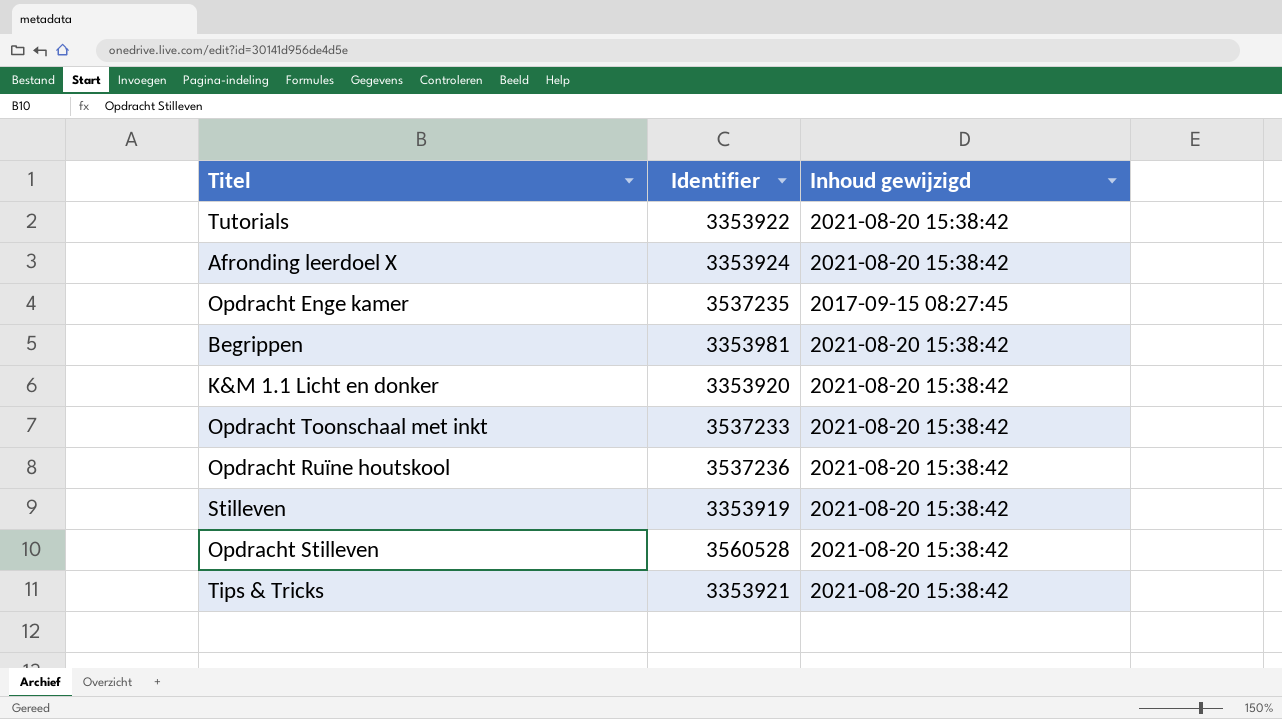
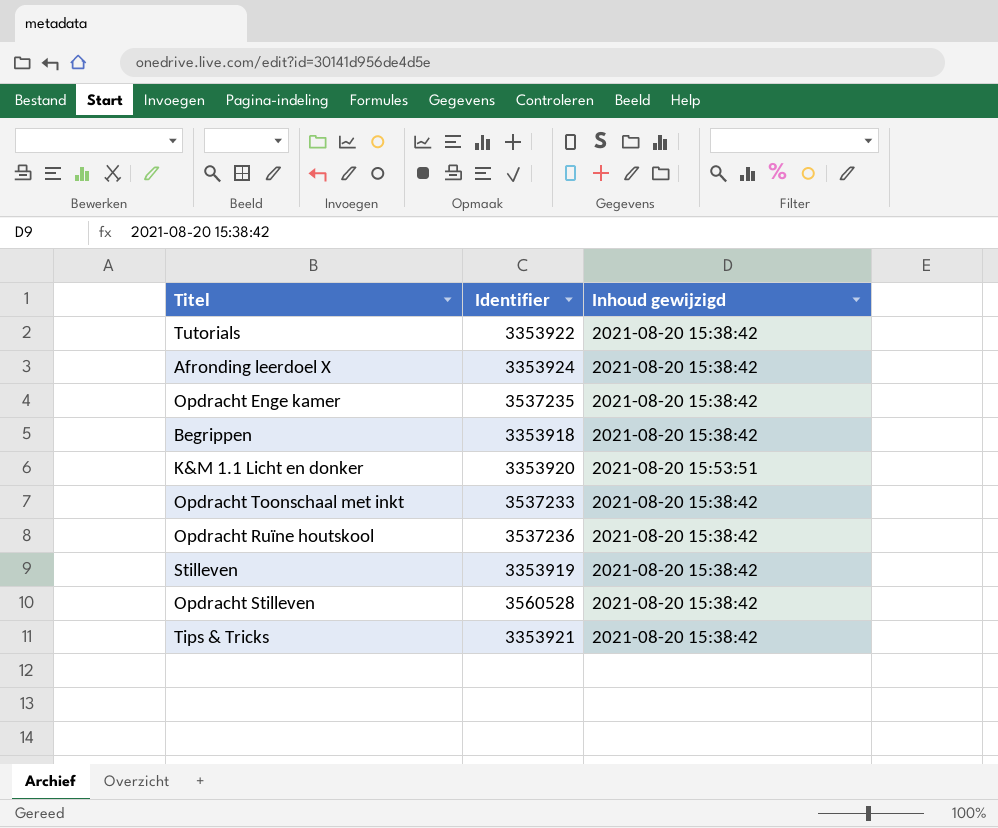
Opdracht Enge kamer | Inhoud gewijzigd: 2017-09-15 08:27:45 -> 2021-08-20 15:38:42
Begrippen | Identifier: 3353981 -> 3353918
K&M 1.1 Licht en donker | Inhoud gewijzigd: 2021-08-20 15:38:42 -> 2021-08-20 15:53:51

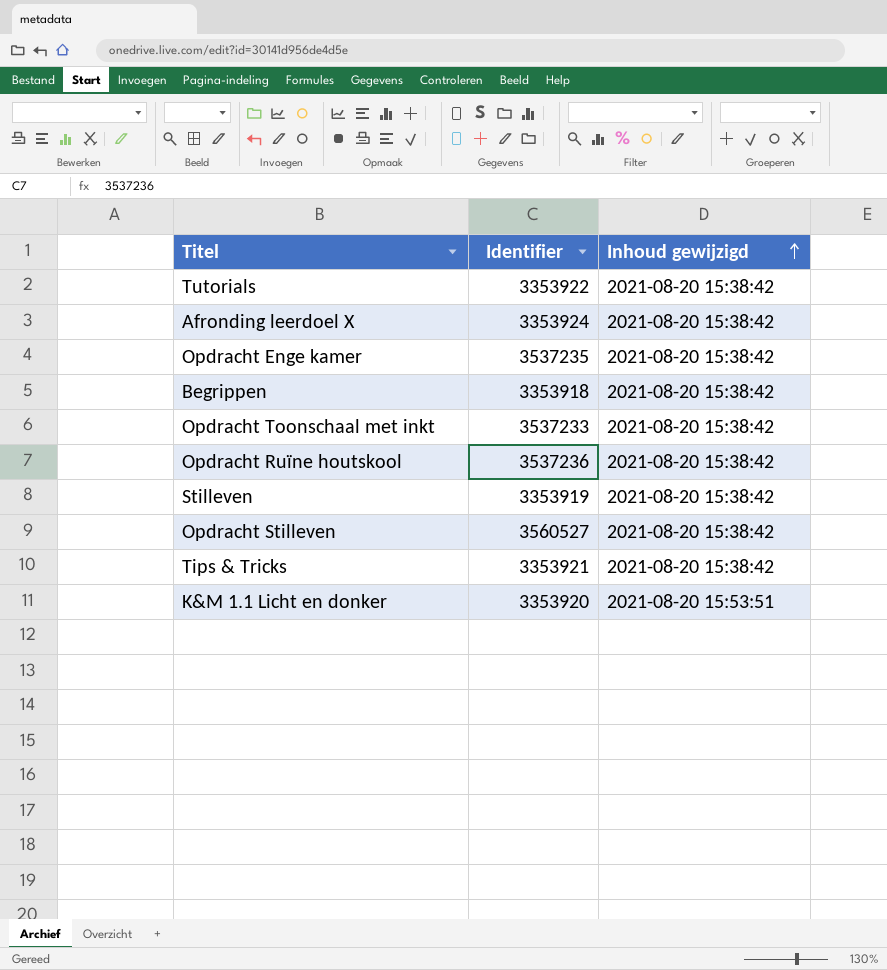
row order: none -> Inhoud gewijzigd ascending
Opdracht Stilleven | Identifier: 3560528 -> 3560527

